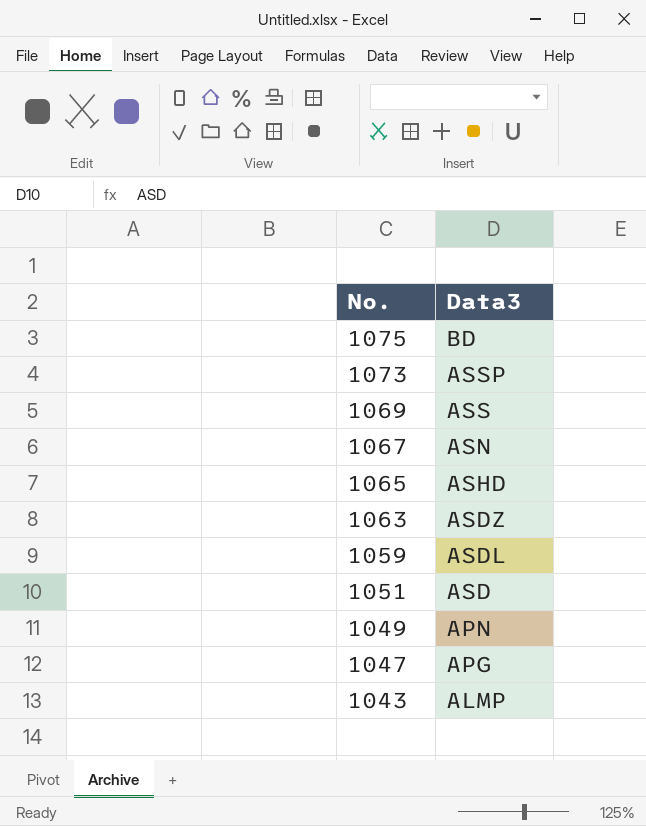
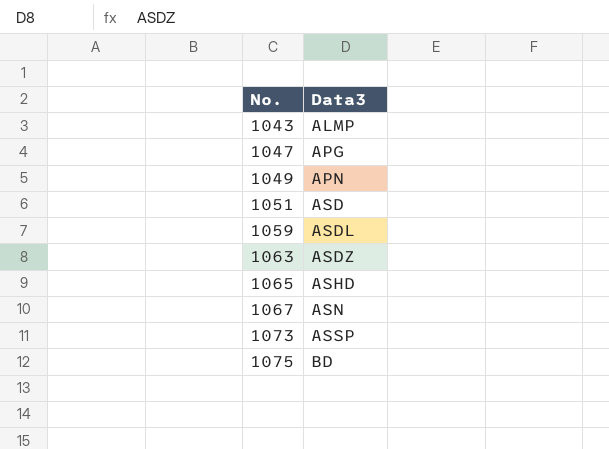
row order: No. descending -> No. ascending
row 1069: ASS -> none

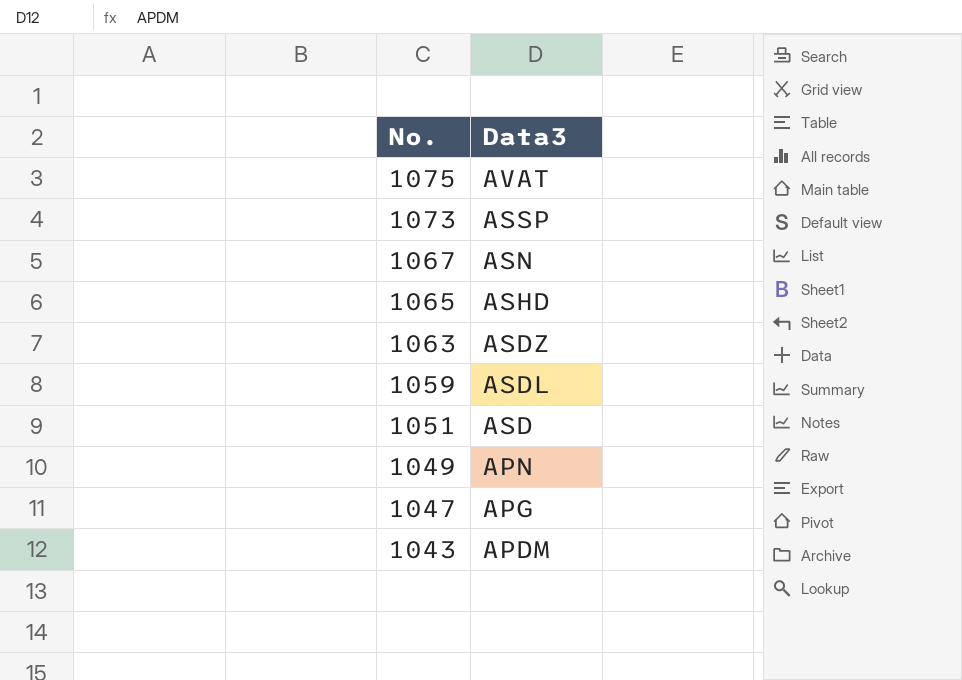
row order: No. ascending -> No. descending
1075 | Data3: BD -> AVAT
1043 | Data3: ALMP -> APDM

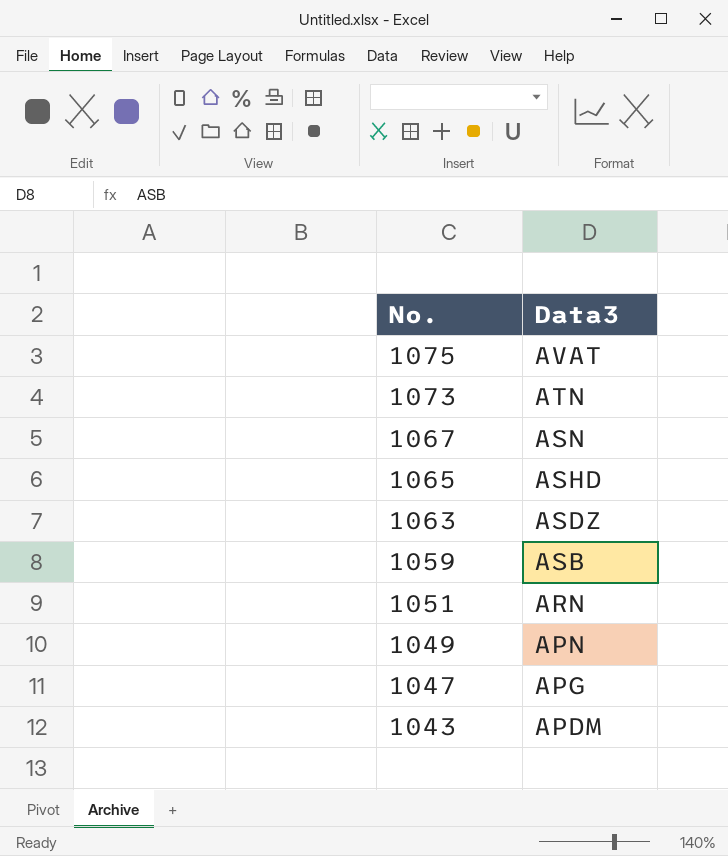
1073 | Data3: ASSP -> ATN
1059 | Data3: ASDL -> ASB
1051 | Data3: ASD -> ARN

